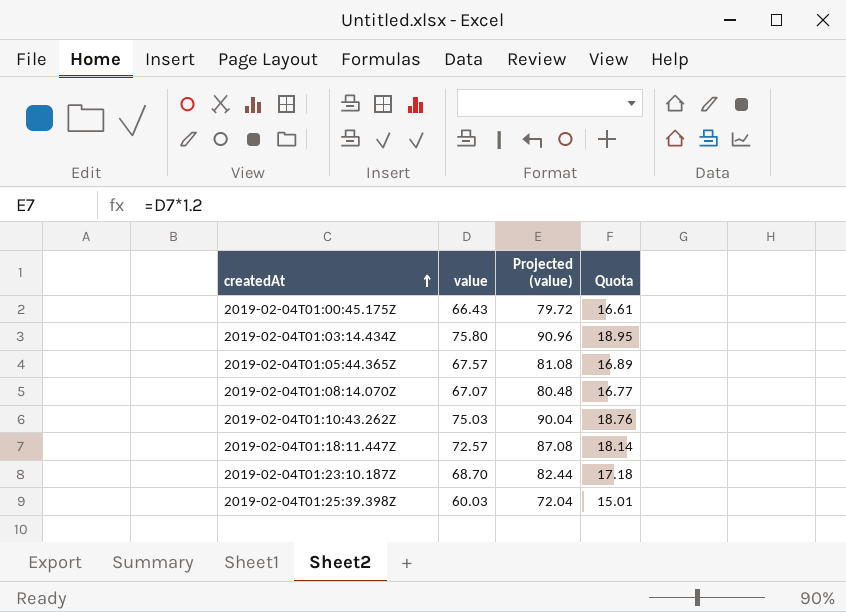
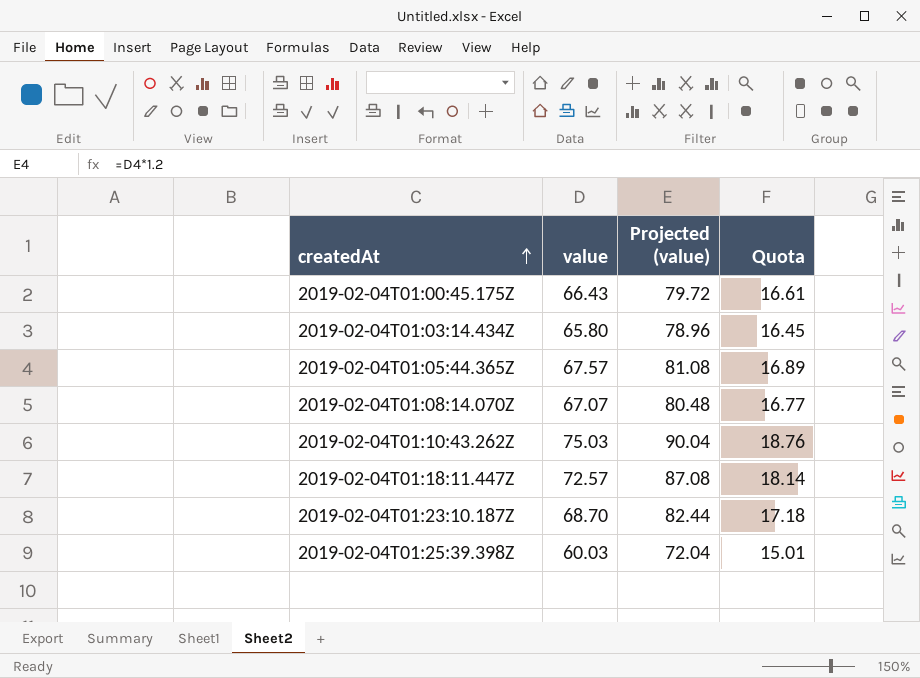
2019-02-04T01:03:14.434Z | value: 75.80 -> 65.80
2019-02-04T01:03:14.434Z | Projected (value): 90.96 -> 78.96
2019-02-04T01:03:14.434Z | Quota: 18.95 -> 16.45

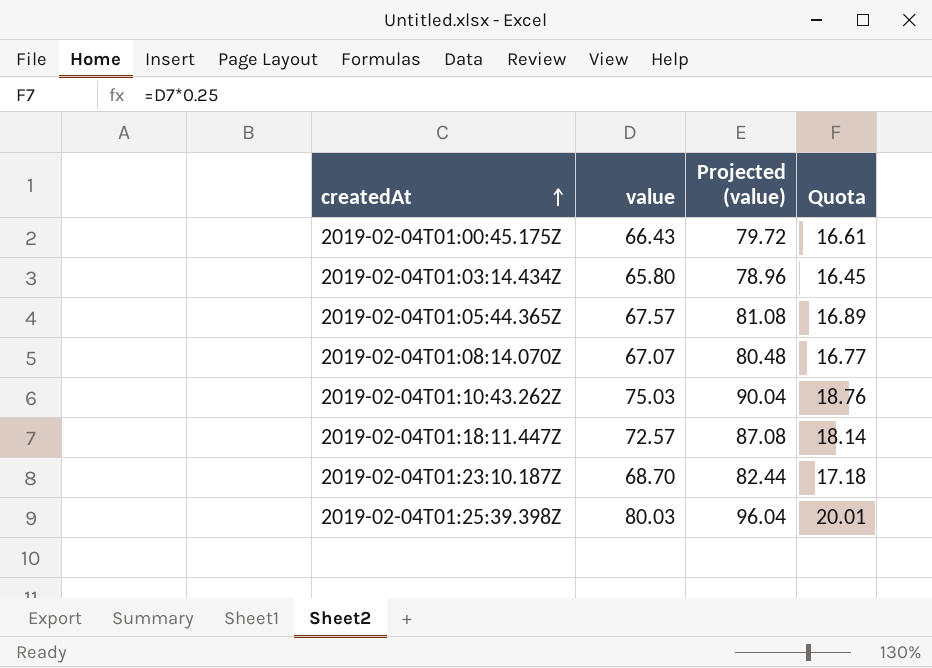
2019-02-04T01:25:39.398Z | value: 60.03 -> 80.03
2019-02-04T01:25:39.398Z | Projected (value): 72.04 -> 96.04
2019-02-04T01:25:39.398Z | Quota: 15.01 -> 20.01

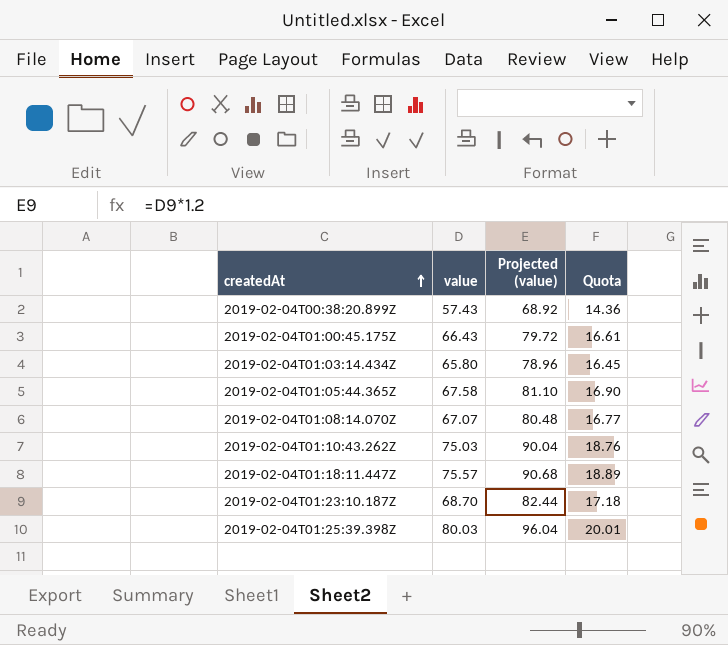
row 2019-02-04T00:38:20.899Z: none -> 57.43 | 68.92 | 14.36
2019-02-04T01:05:44.365Z | value: 67.57 -> 67.58
2019-02-04T01:05:44.365Z | Projected (value): 81.08 -> 81.10
2019-02-04T01:05:44.365Z | Quota: 16.89 -> 16.90
2019-02-04T01:18:11.447Z | value: 72.57 -> 75.57
2019-02-04T01:18:11.447Z | Projected (value): 87.08 -> 90.68
2019-02-04T01:18:11.447Z | Quota: 18.14 -> 18.89

